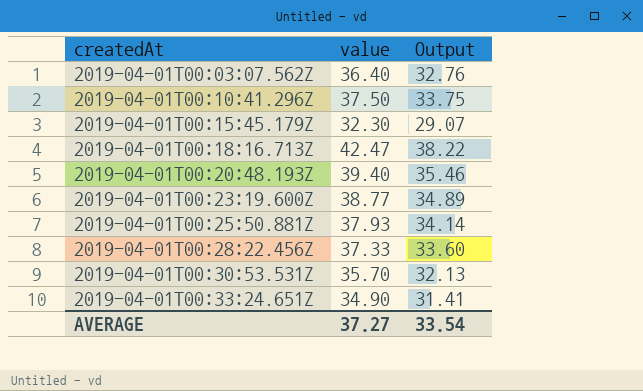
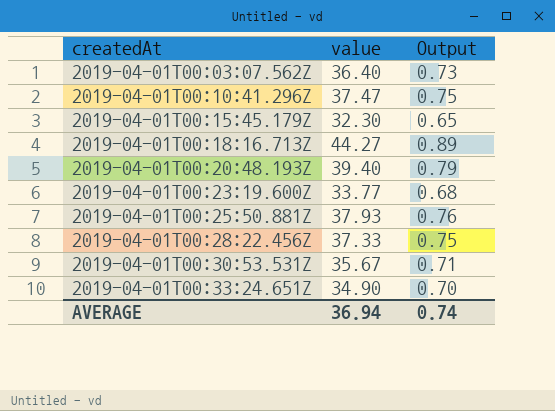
column Output | formula: [value] * 0.9 -> [value] * 0.02
2019-04-01T00:10:41.296Z | value: 37.50 -> 37.47
2019-04-01T00:18:16.713Z | value: 42.47 -> 44.27
2019-04-01T00:23:19.600Z | value: 38.77 -> 33.77
2019-04-01T00:30:53.531Z | value: 35.70 -> 35.67
AVERAGE | value: 37.27 -> 36.94
AVERAGE | Output: 33.54 -> 0.74

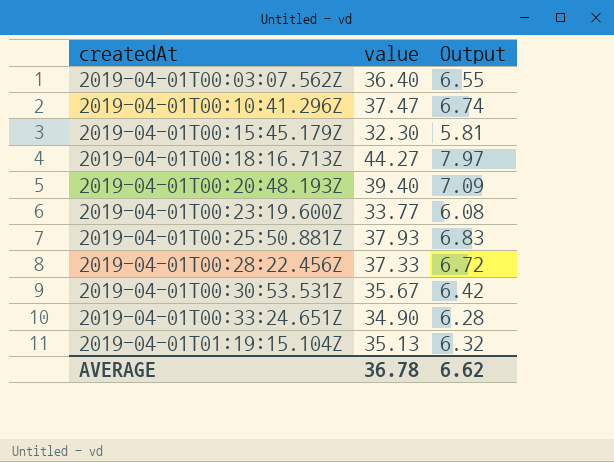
column Output | formula: [value] * 0.02 -> [value] * 0.18
row 2019-04-01T01:19:15.104Z: none -> 35.13 | 6.32
AVERAGE | value: 36.94 -> 36.78
AVERAGE | Output: 0.74 -> 6.62

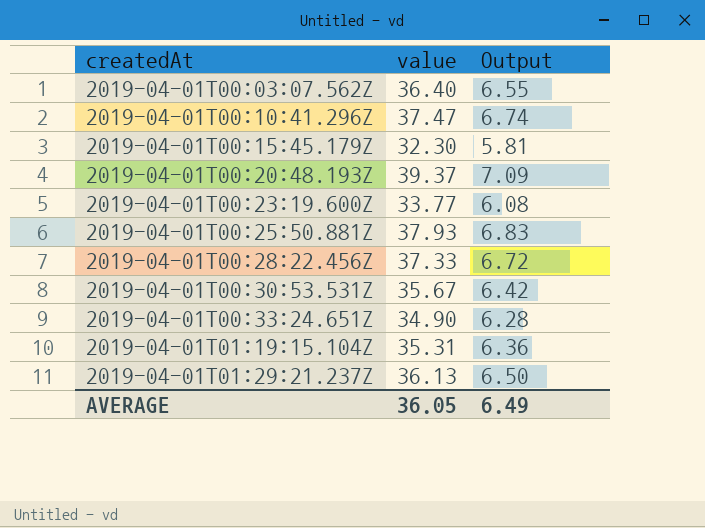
row 2019-04-01T00:18:16.713Z: 44.27 | 7.97 -> none
2019-04-01T00:20:48.193Z | value: 39.40 -> 39.37
2019-04-01T01:19:15.104Z | value: 35.13 -> 35.31
2019-04-01T01:19:15.104Z | Output: 6.32 -> 6.36
row 2019-04-01T01:29:21.237Z: none -> 36.13 | 6.50
AVERAGE | value: 36.78 -> 36.05
AVERAGE | Output: 6.62 -> 6.49

